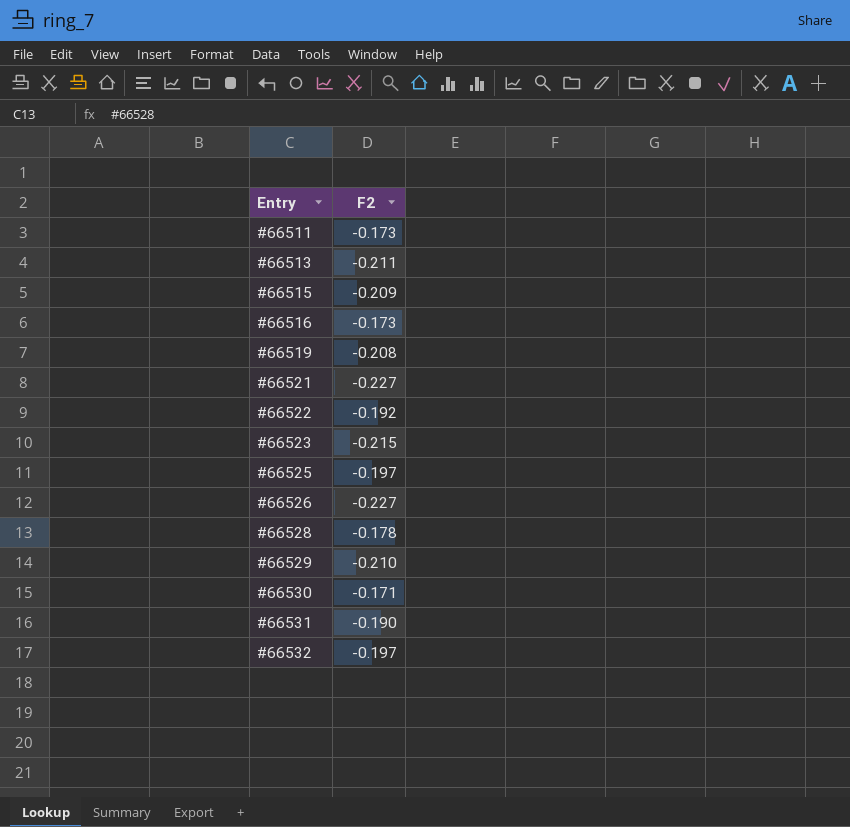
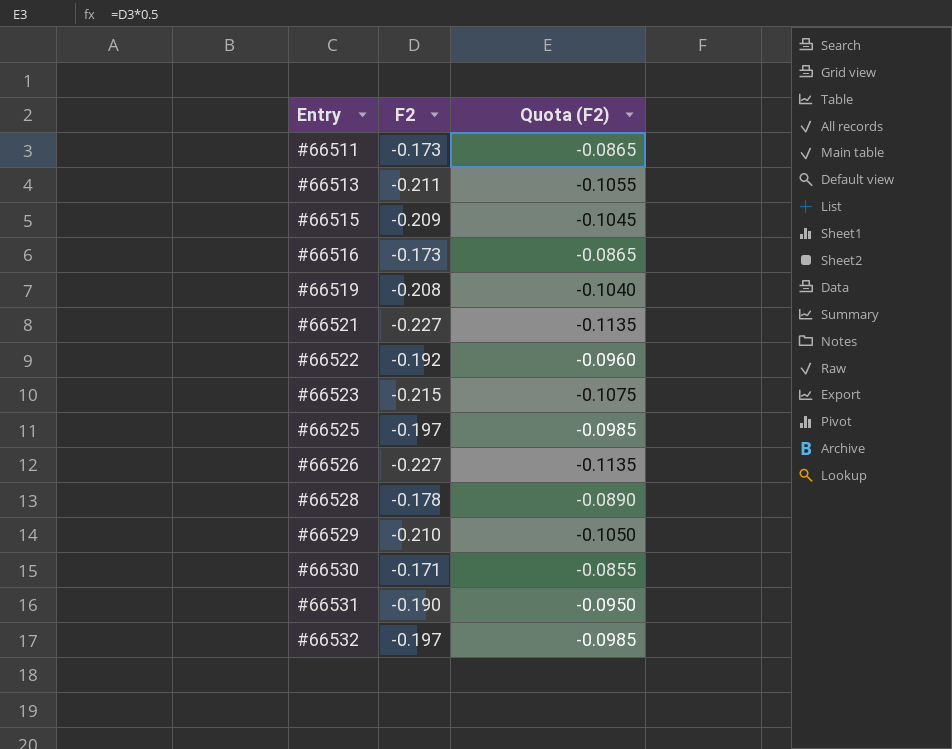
column Quota (F2) | formula: none -> [F2] * 0.5

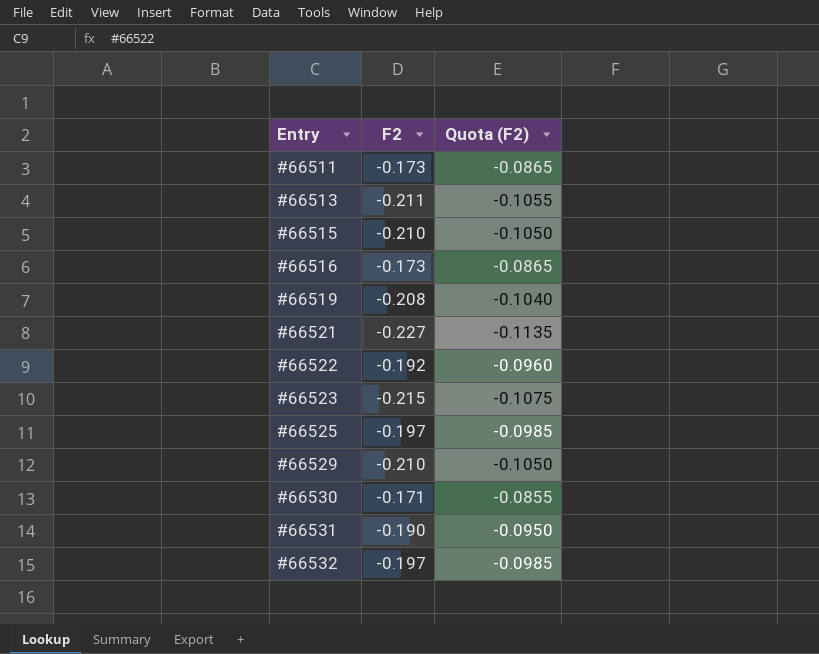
row #66526: -0.227 | -0.1135 -> none
row #66528: -0.178 | -0.0890 -> none
#66515 | F2: -0.209 -> -0.210
#66515 | Quota (F2): -0.1045 -> -0.1050

